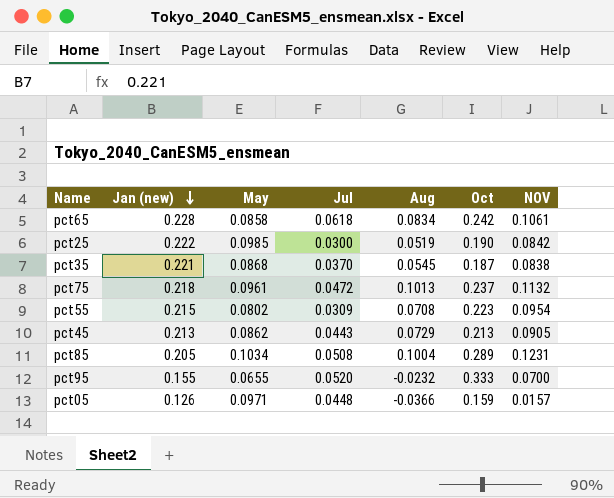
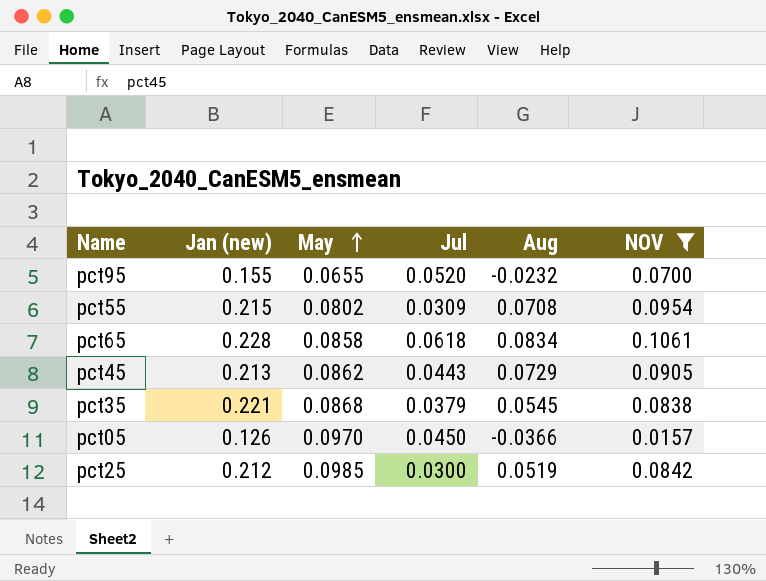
filter: none -> NOV <= 0.1061
row order: Jan (new) descending -> May ascending
column Oct | position: 6 -> none
pct35 | Jul: 0.0370 -> 0.0379
pct05 | May: 0.0971 -> 0.0970
pct05 | Jul: 0.0448 -> 0.0450
pct25 | Jan (new): 0.222 -> 0.212

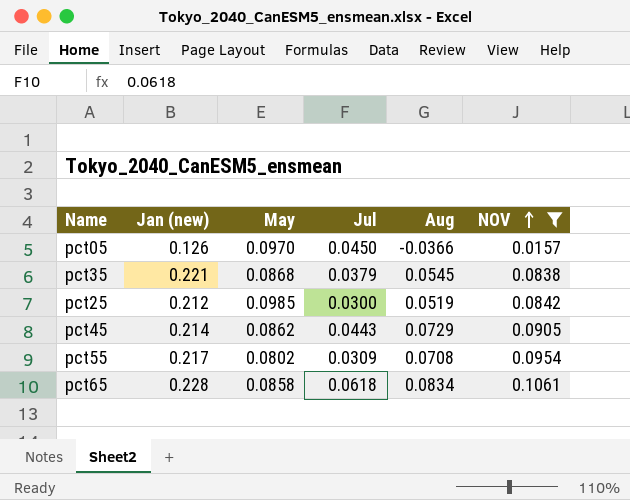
row order: May ascending -> NOV ascending
row pct95: 0.155 | 0.0655 | 0.0520 | -0.0232 | 0.0700 -> none
pct45 | Jan (new): 0.213 -> 0.214
pct55 | Jan (new): 0.215 -> 0.217

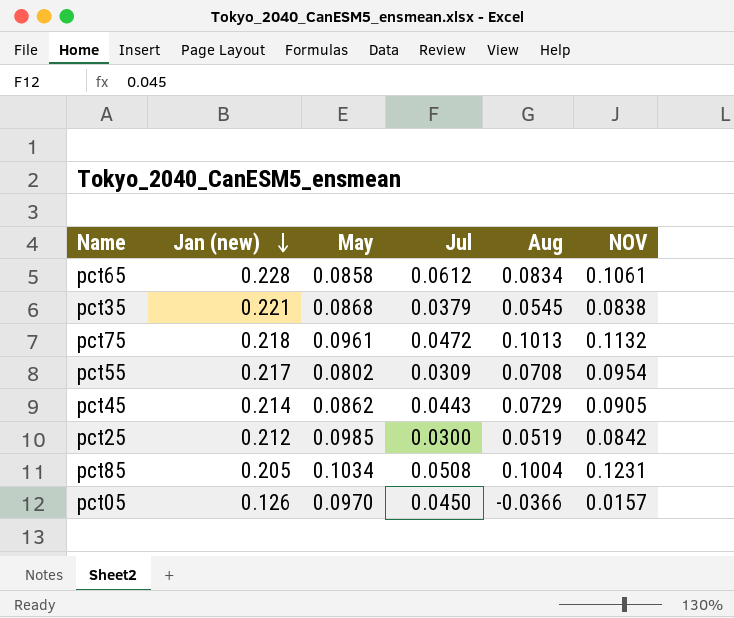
filter: NOV <= 0.1061 -> none
row order: NOV ascending -> Jan (new) descending
pct65 | Jul: 0.0618 -> 0.0612

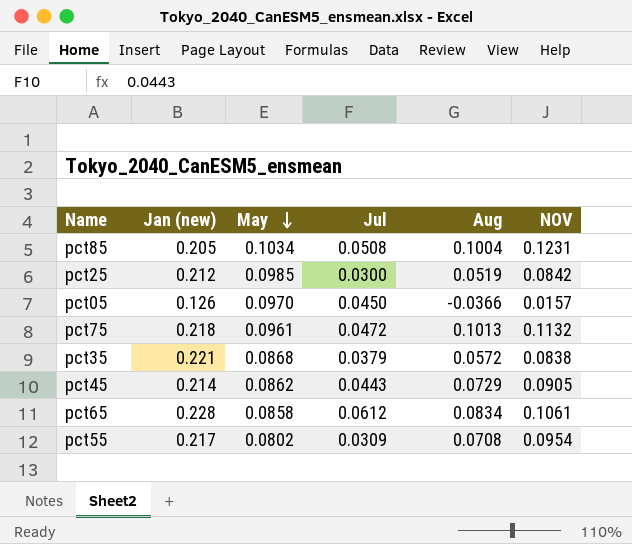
row order: Jan (new) descending -> May descending
pct35 | Aug: 0.0545 -> 0.0572

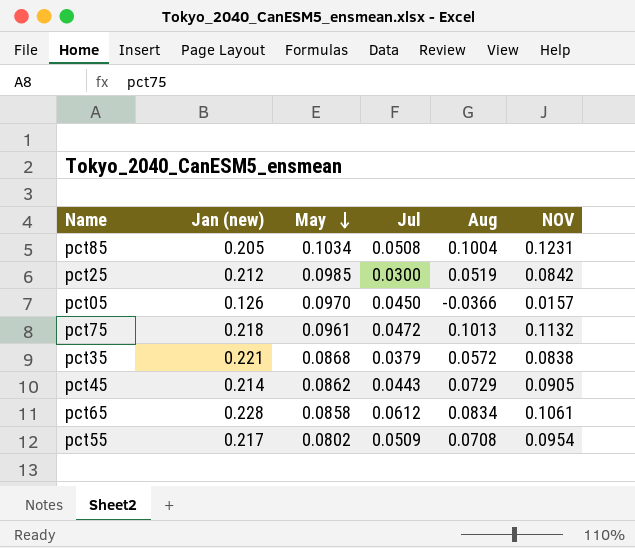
pct55 | Jul: 0.0309 -> 0.0509

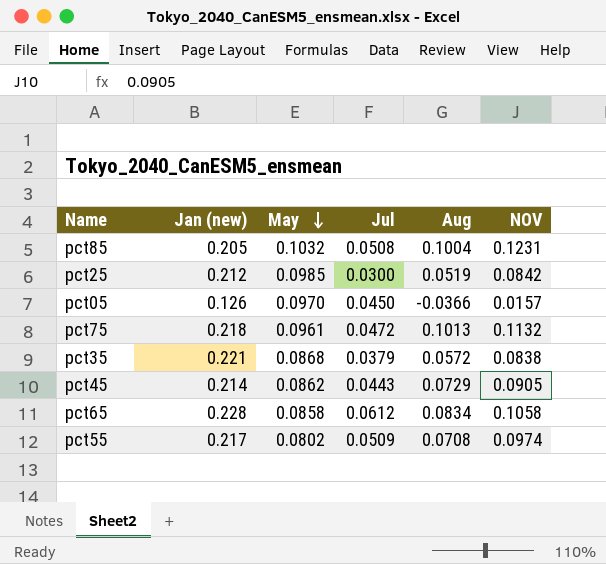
pct85 | May: 0.1034 -> 0.1032
pct65 | NOV: 0.1061 -> 0.1058
pct55 | NOV: 0.0954 -> 0.0974

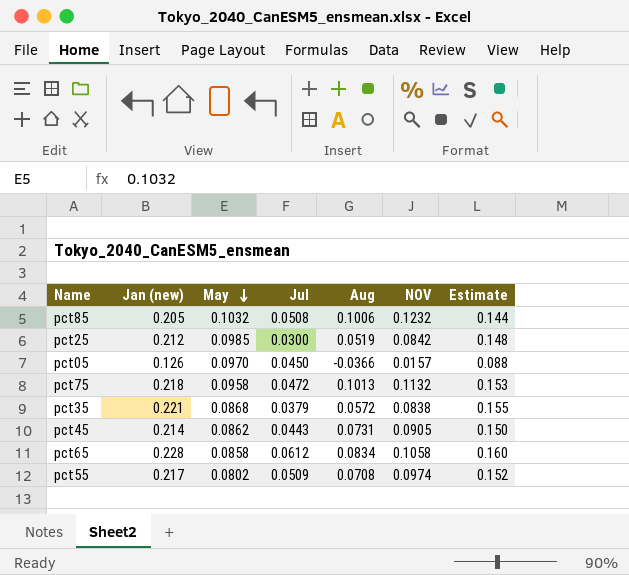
column Estimate | formula: none -> [Jan (new)] * 0.7
pct85 | Aug: 0.1004 -> 0.1006
pct85 | NOV: 0.1231 -> 0.1232
pct75 | May: 0.0961 -> 0.0958
pct45 | Aug: 0.0729 -> 0.0731

